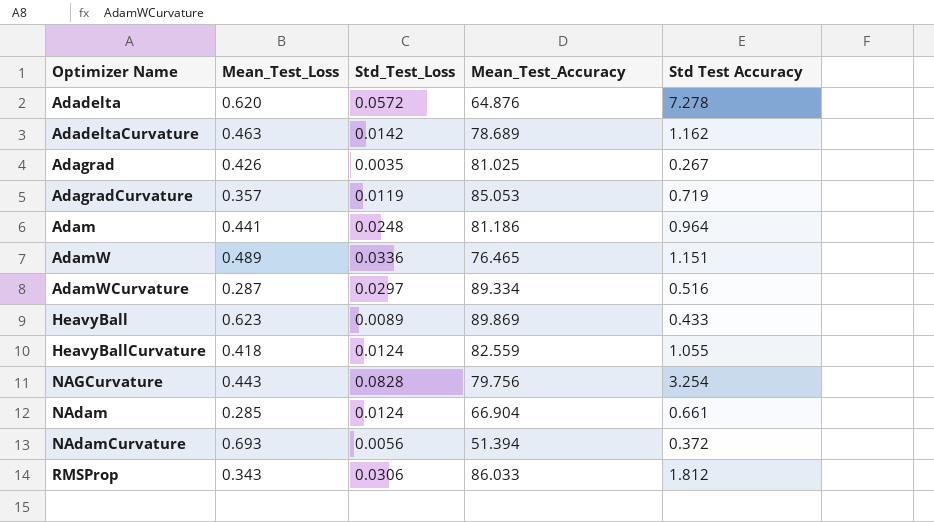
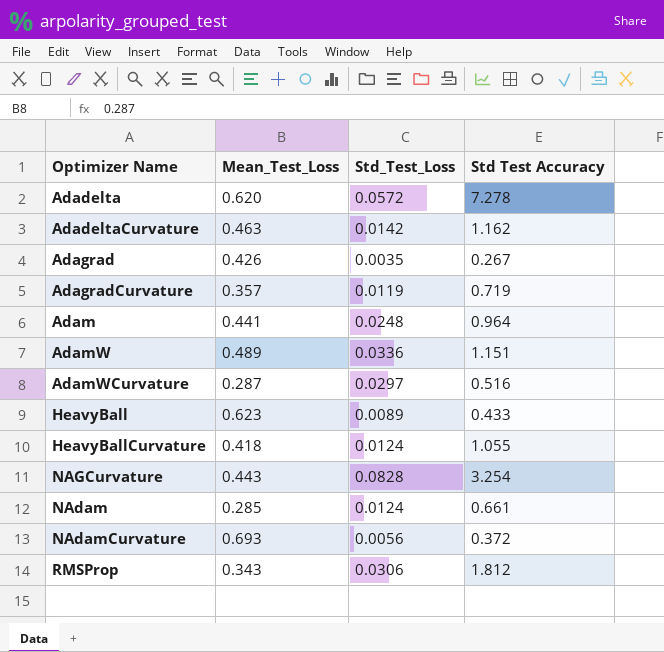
column Mean_Test_Accuracy | position: 4 -> none

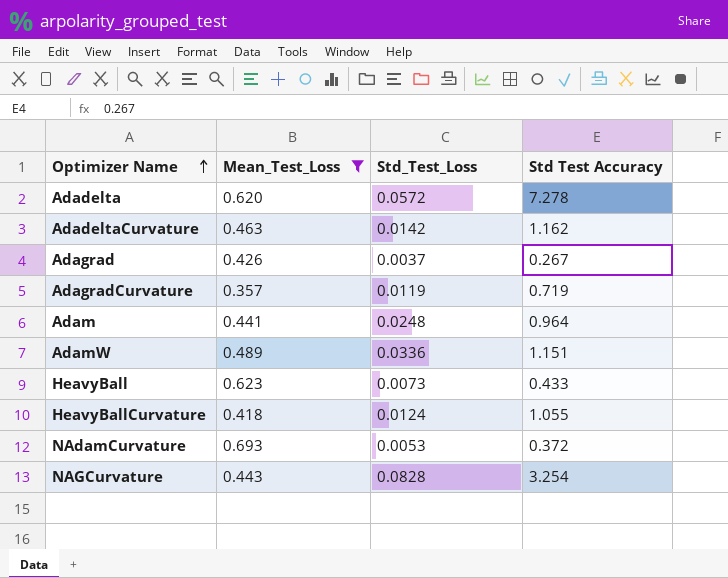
filter: none -> Mean_Test_Loss >= 0.357
row order: none -> Optimizer Name ascending
Adagrad | Std_Test_Loss: 0.0035 -> 0.0037
HeavyBall | Std_Test_Loss: 0.0089 -> 0.0073
NAdamCurvature | Std_Test_Loss: 0.0056 -> 0.0053

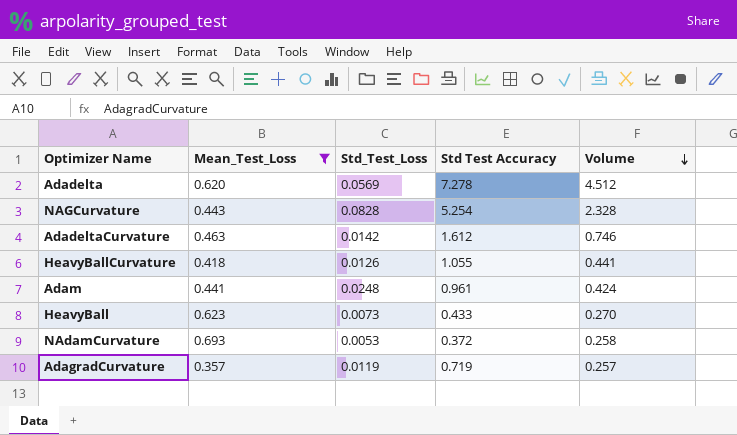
row order: Optimizer Name ascending -> Volume descending
column Volume | formula: none -> [Mean_Test_Loss] * [Std Test Accuracy]
row Adagrad: 0.426 | 0.0037 | 0.267 -> none
row AdamW: 0.489 | 0.0336 | 1.151 -> none
Adadelta | Std_Test_Loss: 0.0572 -> 0.0569
NAGCurvature | Std Test Accuracy: 3.254 -> 5.254
AdadeltaCurvature | Std Test Accuracy: 1.162 -> 1.612
HeavyBallCurvature | Std_Test_Loss: 0.0124 -> 0.0126
Adam | Std Test Accuracy: 0.964 -> 0.961

